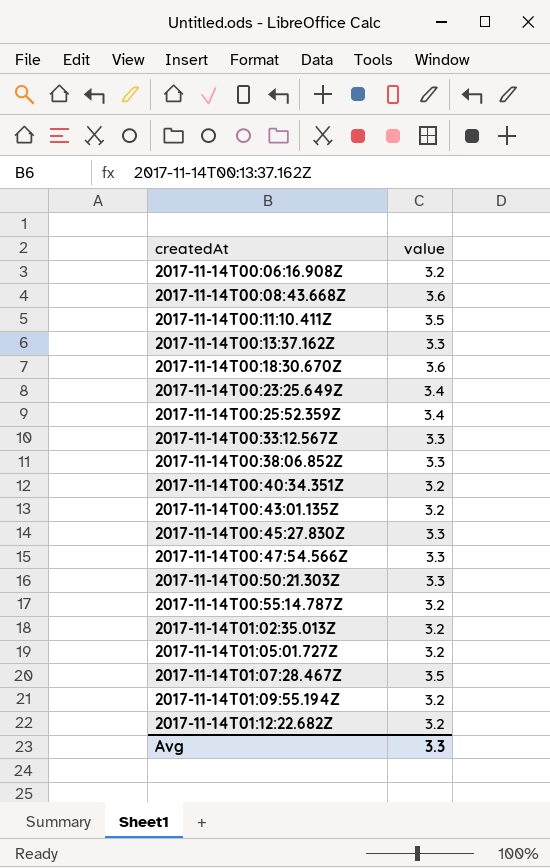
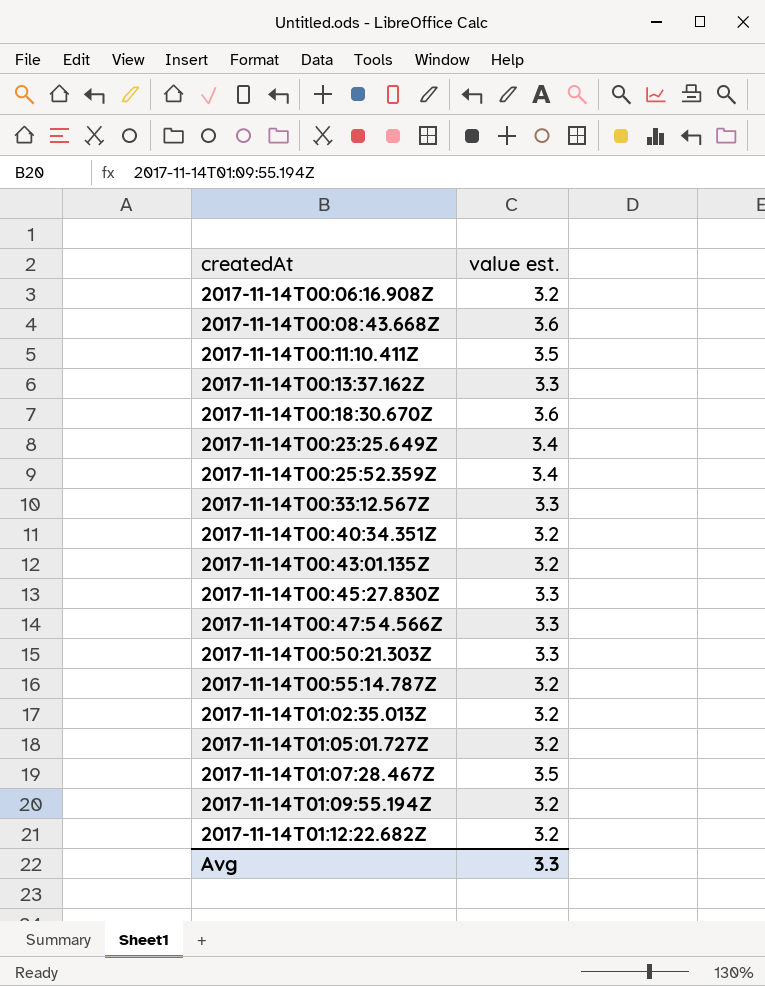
column name: value -> value est.
row 2017-11-14T00:38:06.852Z: 3.3 -> none

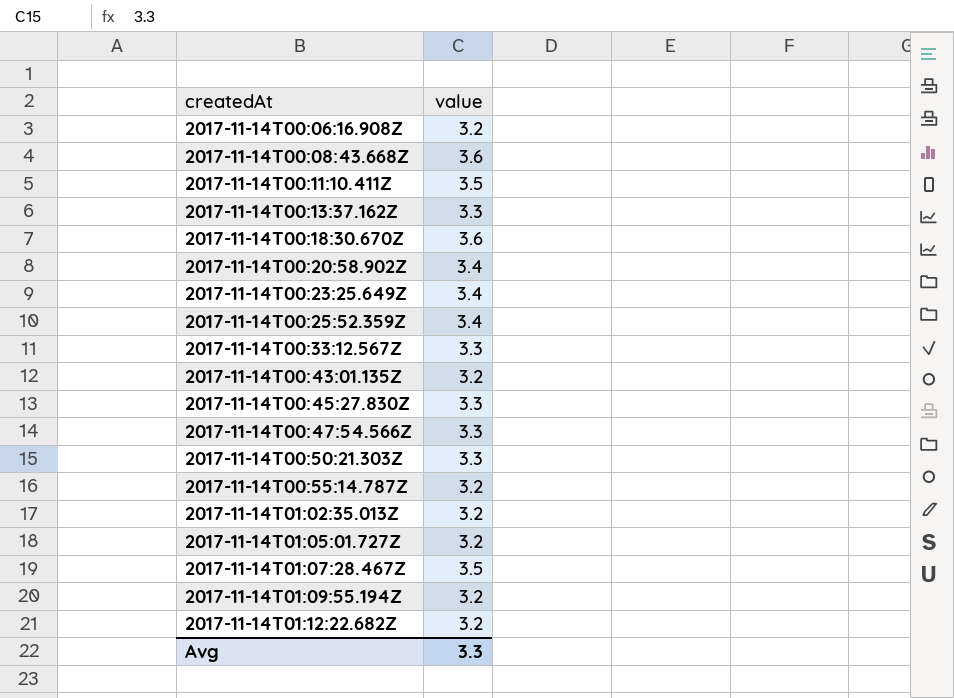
column name: value est. -> value
row 2017-11-14T00:40:34.351Z: 3.2 -> none
row 2017-11-14T00:20:58.902Z: none -> 3.4

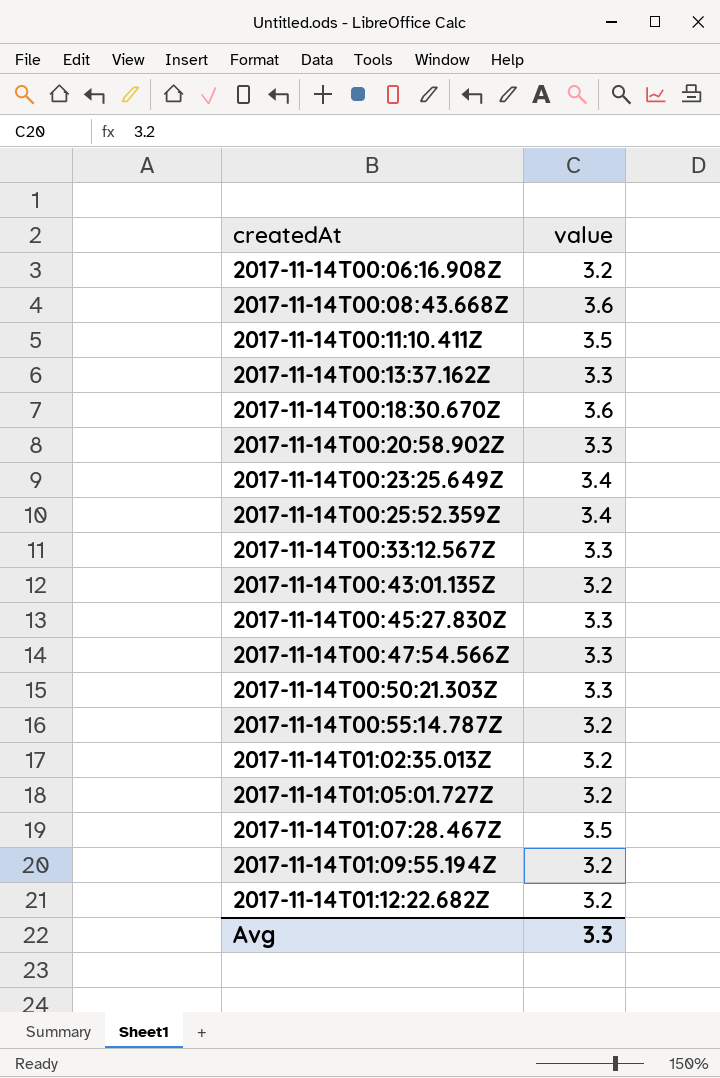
2017-11-14T00:20:58.902Z | value: 3.4 -> 3.3

